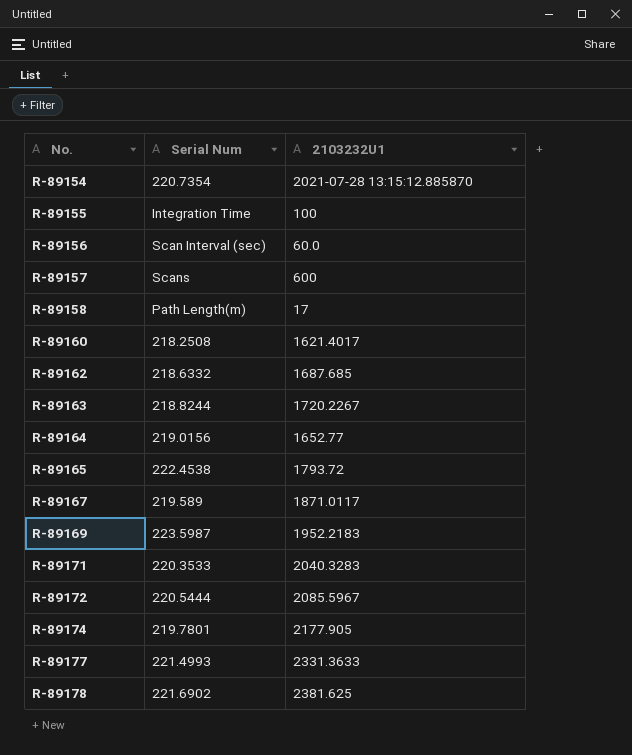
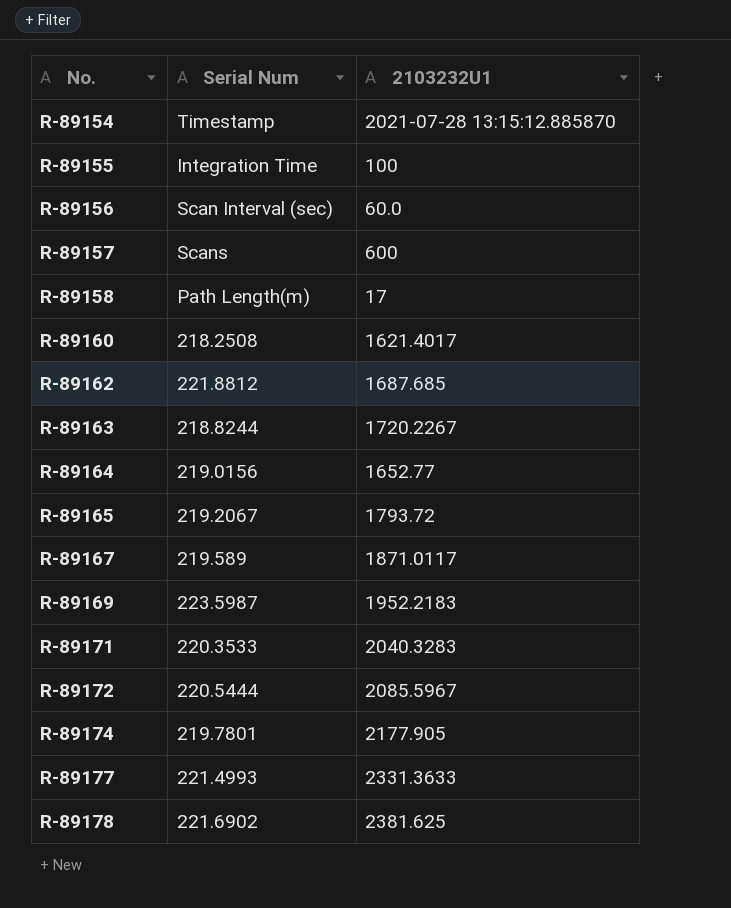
R-89154 | Serial Num: 220.7354 -> Timestamp
R-89162 | Serial Num: 218.6332 -> 221.8812
R-89165 | Serial Num: 222.4538 -> 219.2067

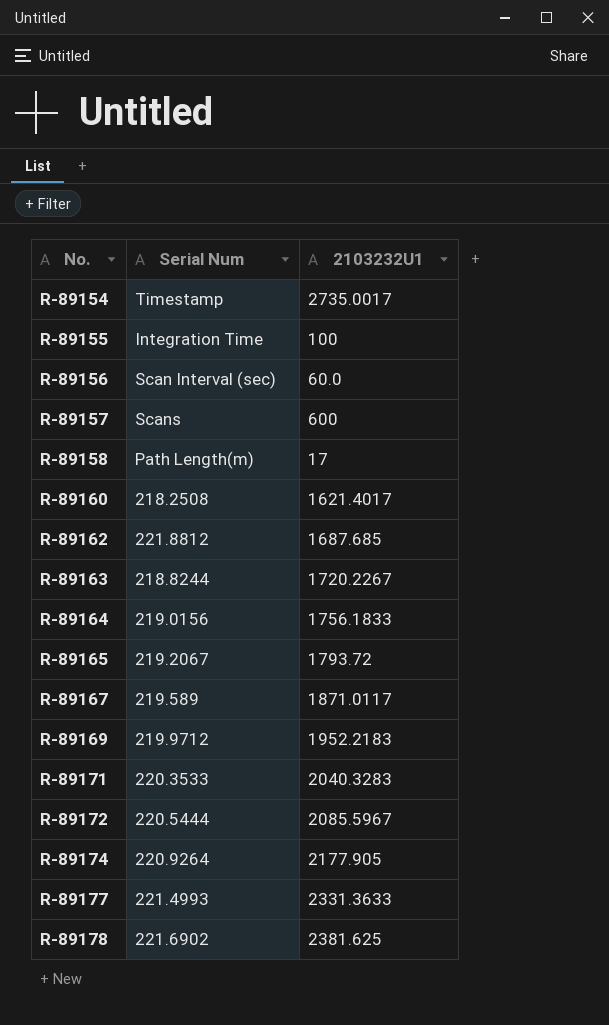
R-89154 | 2103232U1: 2021-07-28 13:15:12.885870 -> 2735.0017
R-89164 | 2103232U1: 1652.77 -> 1756.1833
R-89169 | Serial Num: 223.5987 -> 219.9712
R-89174 | Serial Num: 219.7801 -> 220.9264

